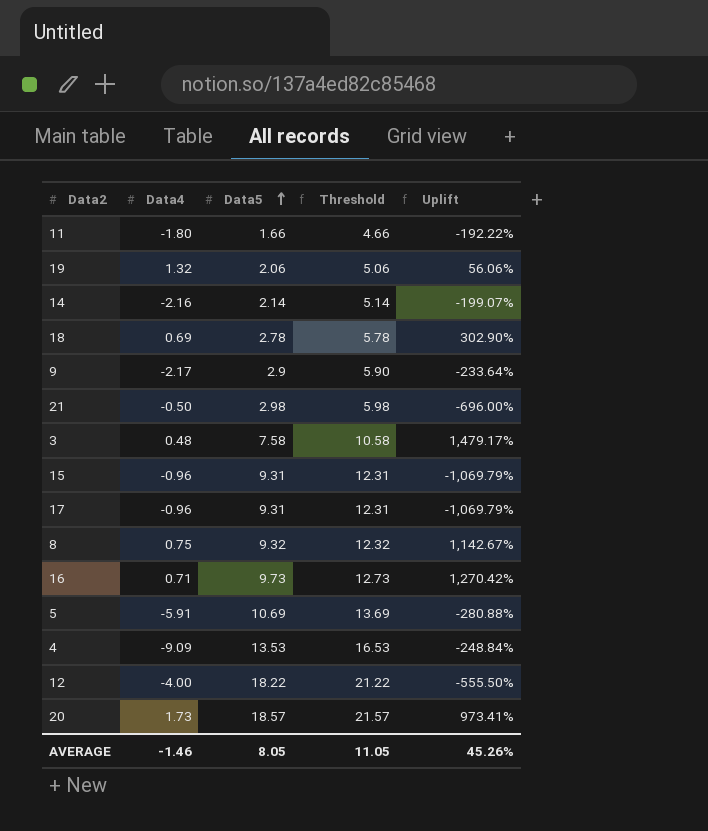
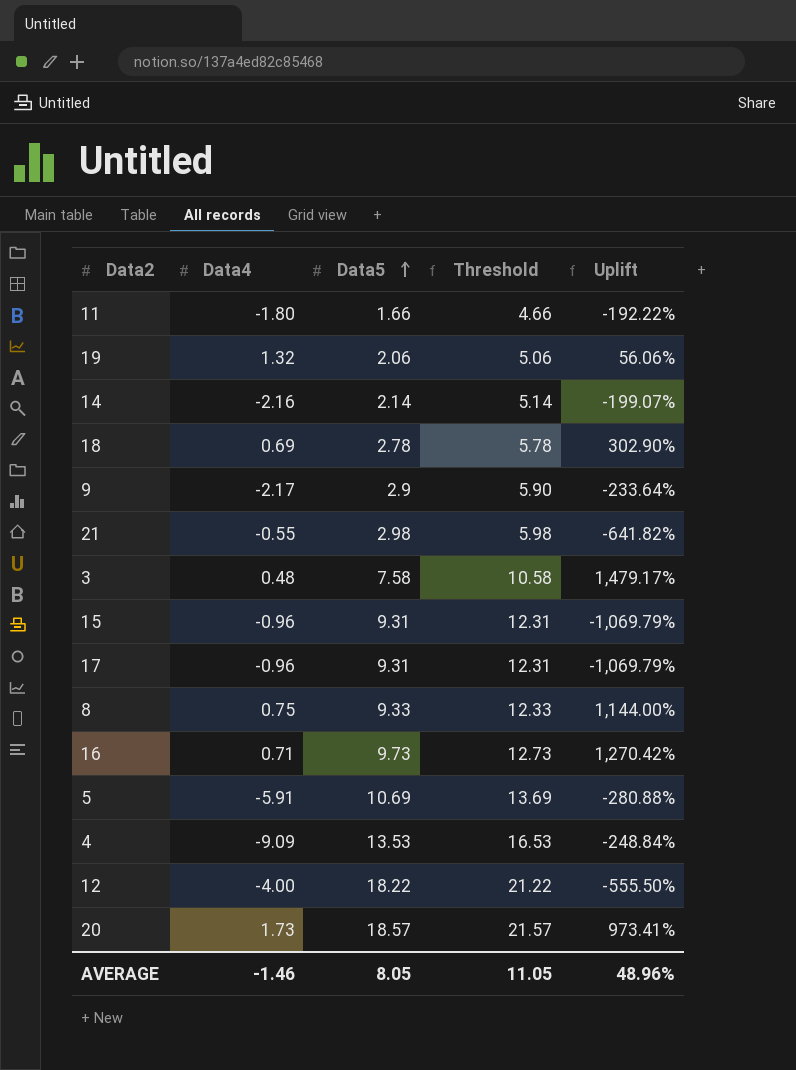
21 | Data4: -0.50 -> -0.55
21 | Uplift: -696.00% -> -641.82%
8 | Data5: 9.32 -> 9.33
8 | Threshold: 12.32 -> 12.33
8 | Uplift: 1,142.67% -> 1,144.00%
AVERAGE | Uplift: 45.26% -> 48.96%

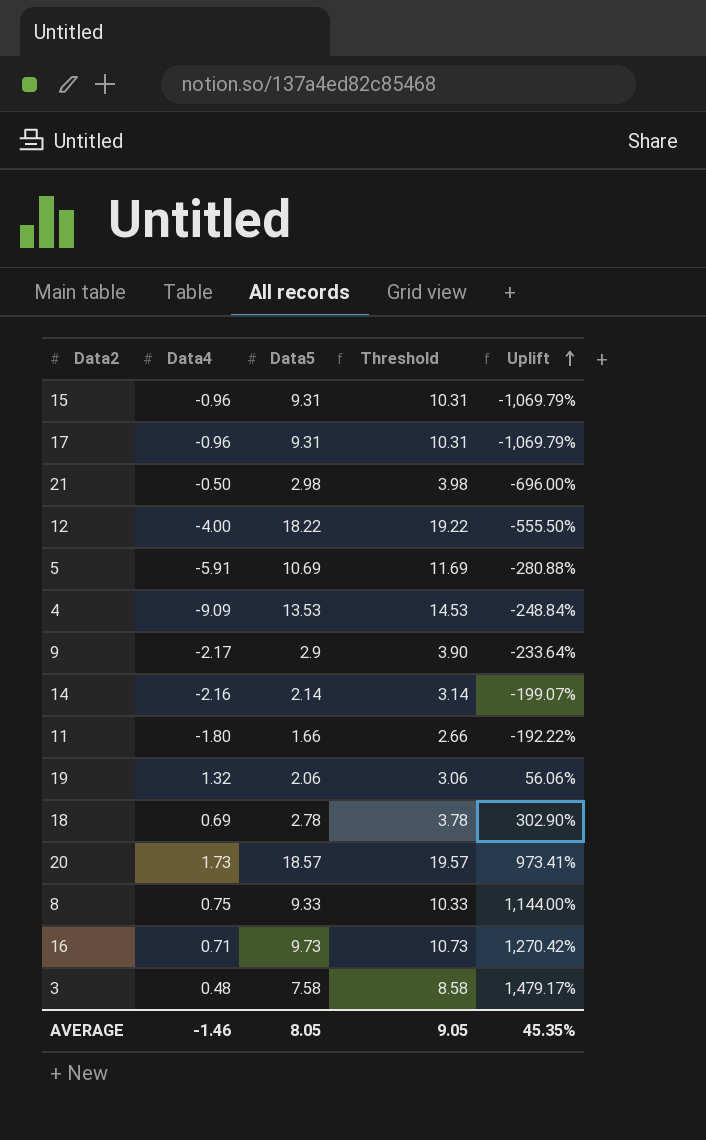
row order: Data5 ascending -> Uplift ascending
column Threshold | formula: [Data5] + 3 -> [Data5] + 1
21 | Data4: -0.55 -> -0.50
21 | Uplift: -641.82% -> -696.00%
AVERAGE | Threshold: 11.05 -> 9.05
AVERAGE | Uplift: 48.96% -> 45.35%

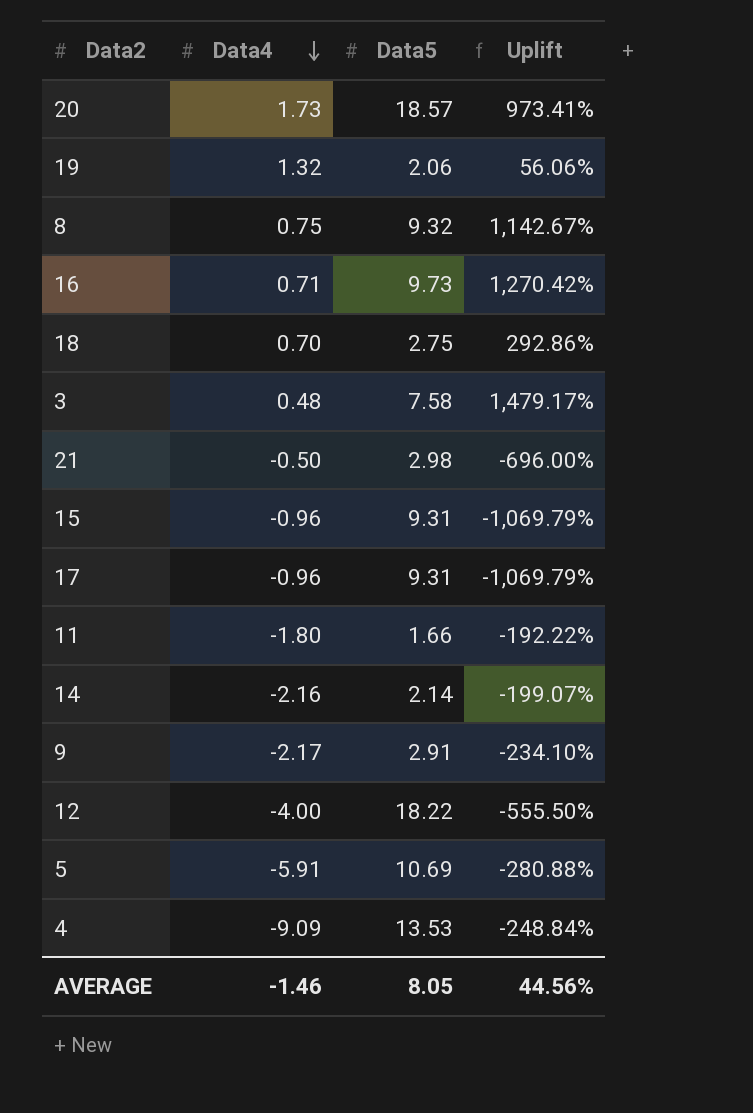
row order: Uplift ascending -> Data4 descending
column Threshold | formula: [Data5] + 1 -> none
8 | Data5: 9.33 -> 9.32
8 | Uplift: 1,144.00% -> 1,142.67%
18 | Data4: 0.69 -> 0.70
18 | Data5: 2.78 -> 2.75
18 | Uplift: 302.90% -> 292.86%
9 | Data5: 2.9 -> 2.91
9 | Uplift: -233.64% -> -234.10%
AVERAGE | Uplift: 45.35% -> 44.56%

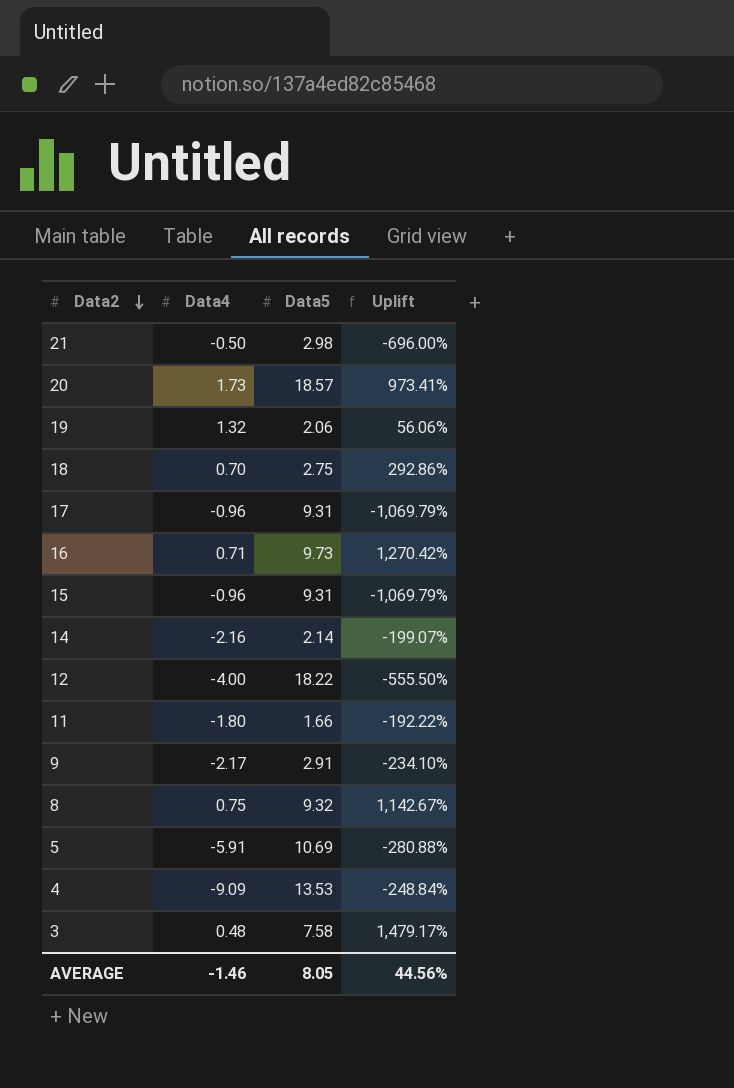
row order: Data4 descending -> Data2 descending

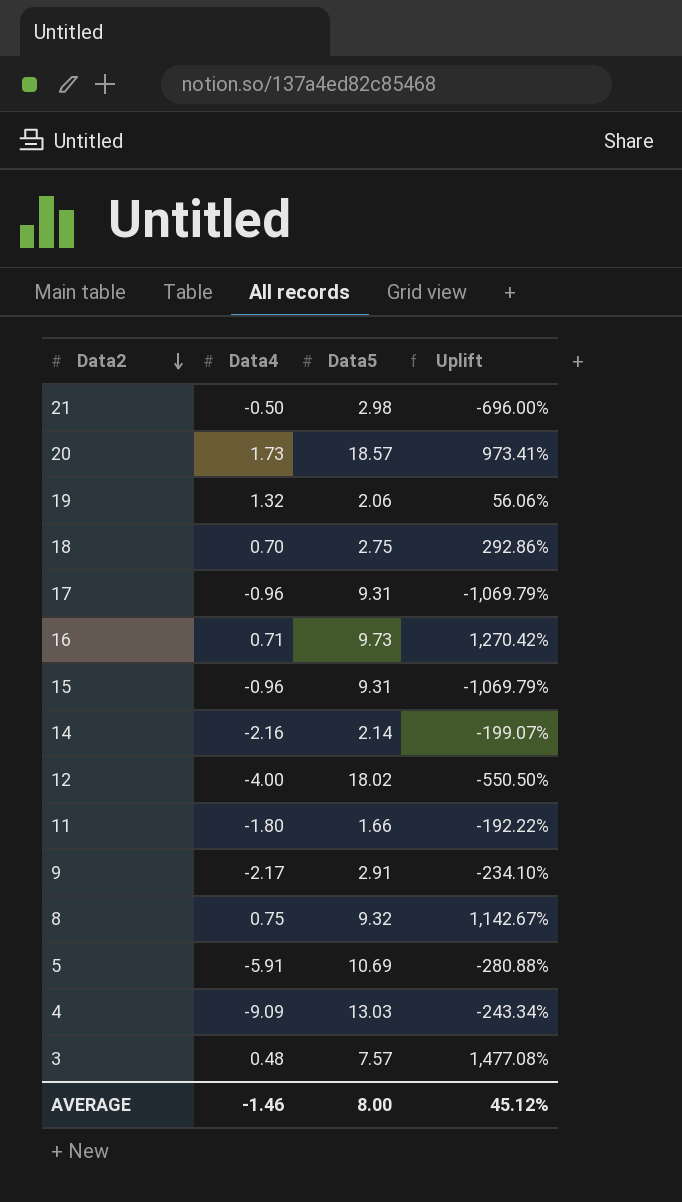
12 | Data5: 18.22 -> 18.02
12 | Uplift: -555.50% -> -550.50%
4 | Data5: 13.53 -> 13.03
4 | Uplift: -248.84% -> -243.34%
3 | Data5: 7.58 -> 7.57
3 | Uplift: 1,479.17% -> 1,477.08%
AVERAGE | Data5: 8.05 -> 8.00
AVERAGE | Uplift: 44.56% -> 45.12%

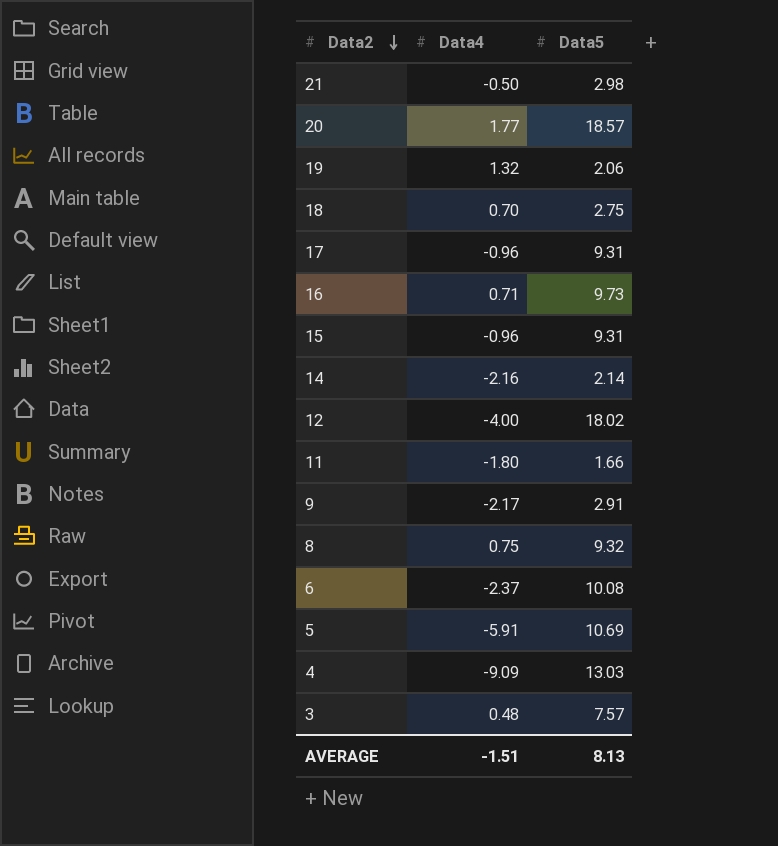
column Uplift | formula: ([Data5] - [Data4]) / [Data4] -> none
20 | Data4: 1.73 -> 1.77
row 6: none -> -2.37 | 10.08
AVERAGE | Data4: -1.46 -> -1.51
AVERAGE | Data5: 8.00 -> 8.13

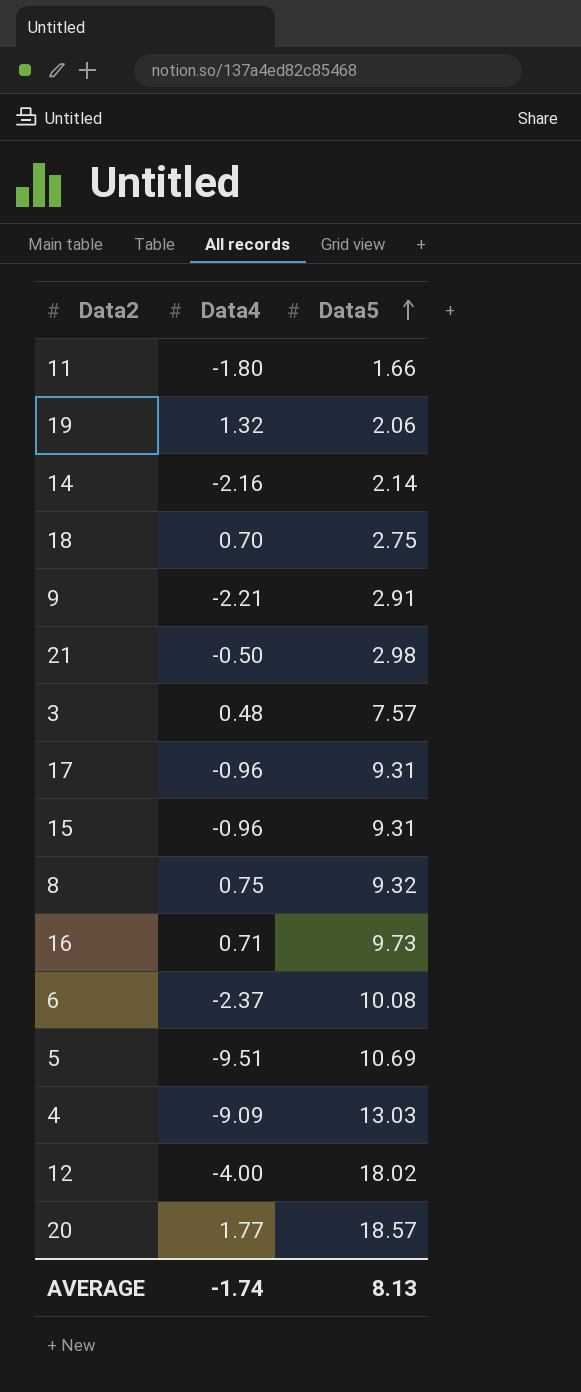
row order: Data2 descending -> Data5 ascending
9 | Data4: -2.17 -> -2.21
5 | Data4: -5.91 -> -9.51
AVERAGE | Data4: -1.51 -> -1.74

